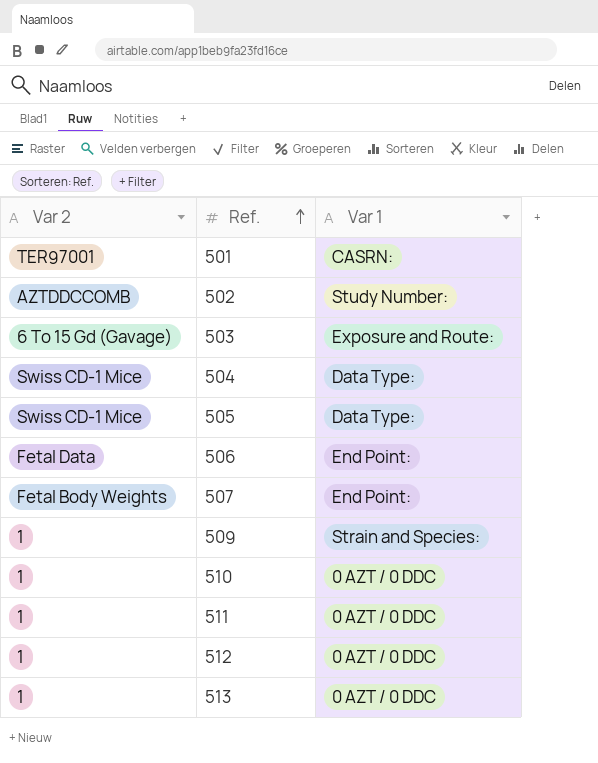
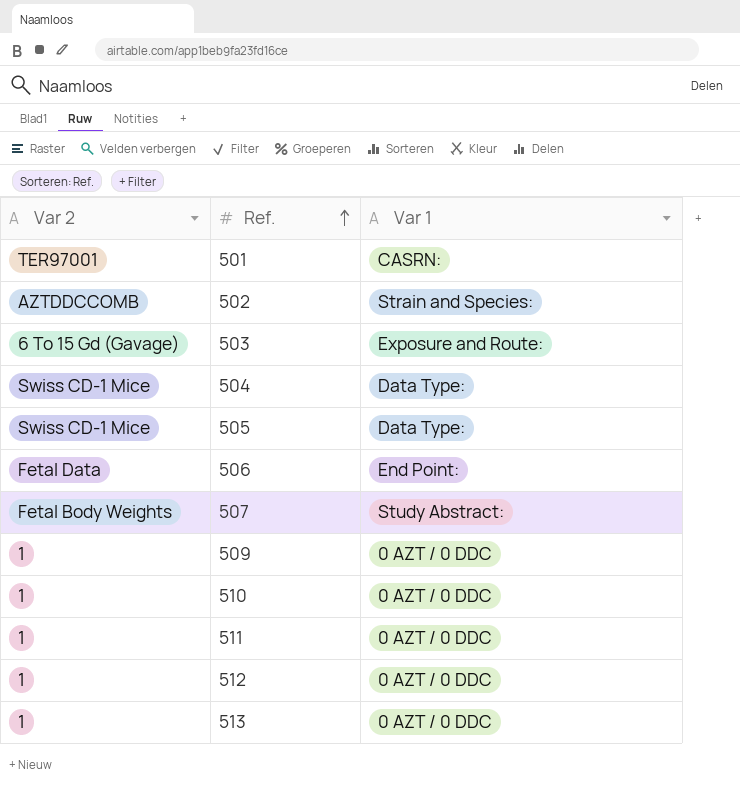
502 | Var 1: Study Number: -> Strain and Species:
507 | Var 1: End Point: -> Study Abstract:
509 | Var 1: Strain and Species: -> 0 AZT / 0 DDC

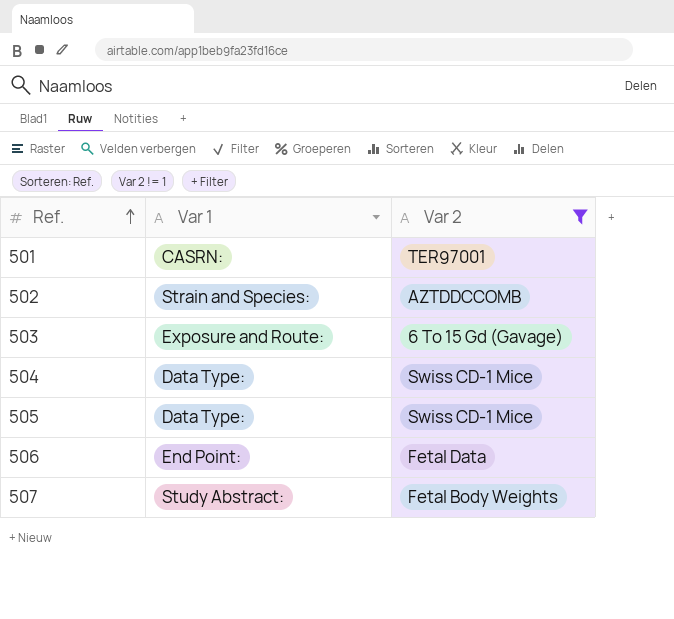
filter: none -> Var 2 != 1
column Var 2 | position: 1 -> 3

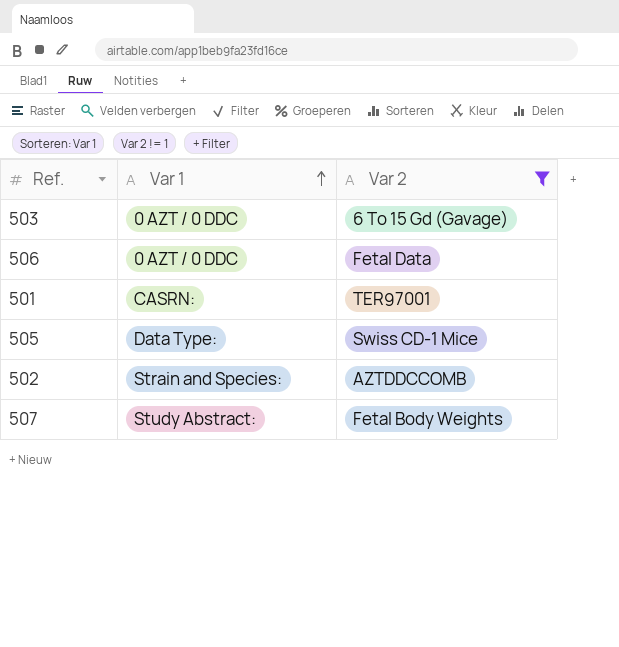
row order: Ref. ascending -> Var 1 ascending
row 504: Data Type: | Swiss CD-1 Mice -> none
503 | Var 1: Exposure and Route: -> 0 AZT / 0 DDC
506 | Var 1: End Point: -> 0 AZT / 0 DDC

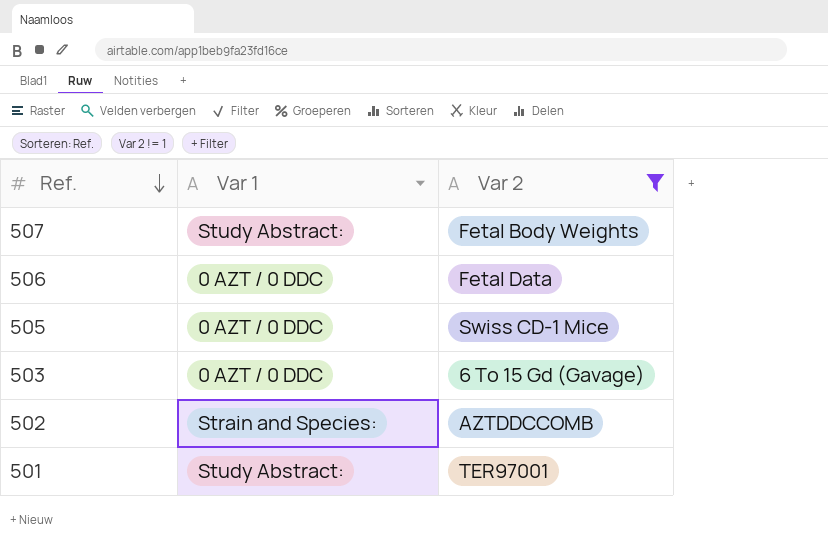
row order: Var 1 ascending -> Ref. descending
505 | Var 1: Data Type: -> 0 AZT / 0 DDC
501 | Var 1: CASRN: -> Study Abstract:

